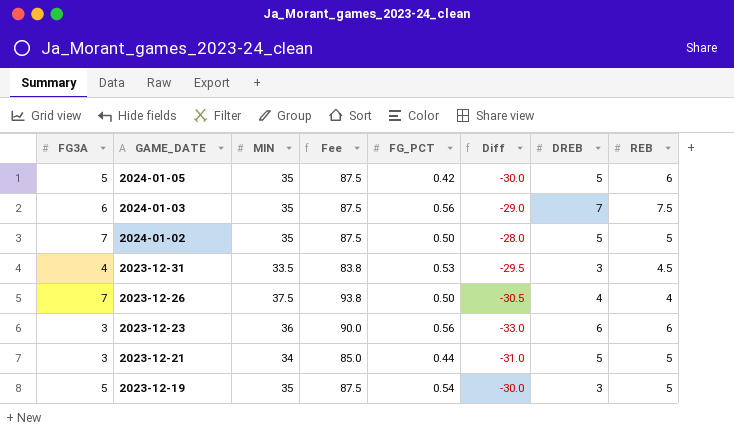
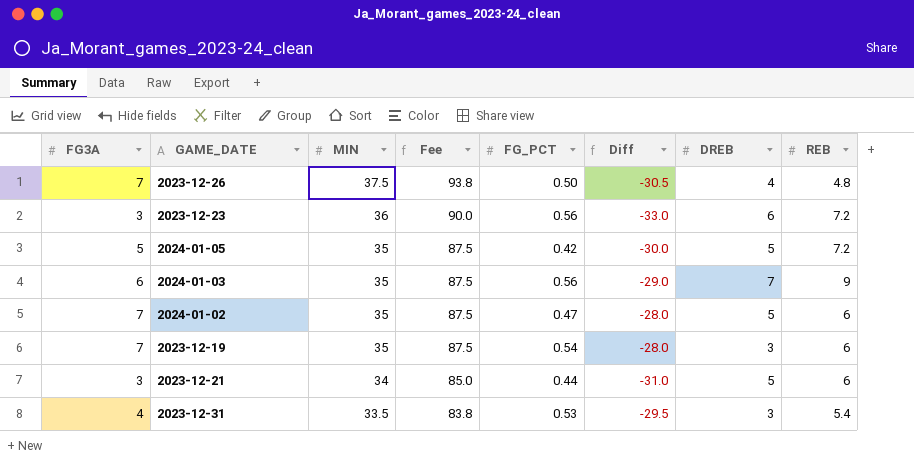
row order: GAME_DATE descending -> MIN descending
2023-12-26 | REB: 4 -> 4.8
2023-12-23 | REB: 6 -> 7.2
2024-01-05 | REB: 6 -> 7.2
2024-01-03 | REB: 7.5 -> 9
2024-01-02 | FG_PCT: 0.50 -> 0.47
2024-01-02 | REB: 5 -> 6
2023-12-19 | FG3A: 5 -> 7
2023-12-19 | Diff: -30.0 -> -28.0
2023-12-19 | REB: 5 -> 6
2023-12-21 | REB: 5 -> 6
2023-12-31 | REB: 4.5 -> 5.4

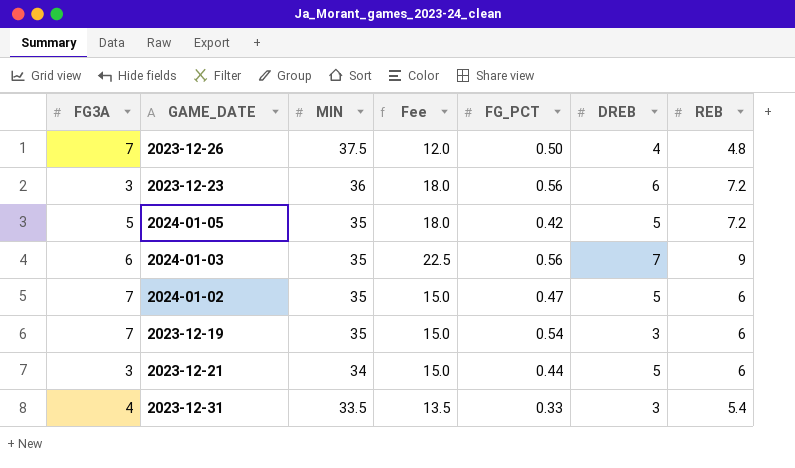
column Diff | formula: [FG3A] - [MIN] -> none
column Fee | formula: [MIN] * 2.5 -> [REB] * 2.5
2023-12-31 | FG_PCT: 0.53 -> 0.33

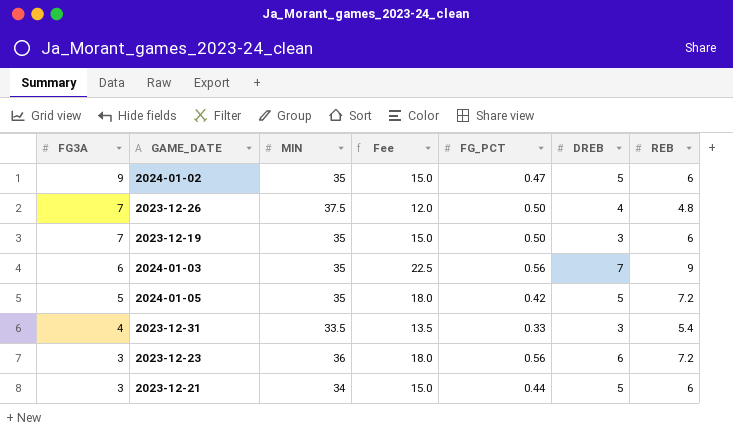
row order: MIN descending -> FG3A descending
2024-01-02 | FG3A: 7 -> 9
2023-12-19 | FG_PCT: 0.54 -> 0.50

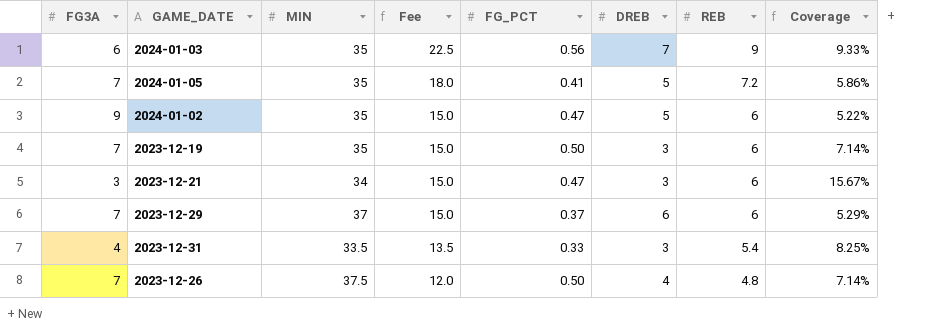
row order: FG3A descending -> Fee descending
column Coverage | formula: none -> [FG_PCT] / [FG3A]
row 2023-12-23: 3 | 36 | 18.0 | 0.56 | 6 | 7.2 -> none
2024-01-05 | FG3A: 5 -> 7
2024-01-05 | FG_PCT: 0.42 -> 0.41
2023-12-21 | FG_PCT: 0.44 -> 0.47
2023-12-21 | DREB: 5 -> 3
row 2023-12-29: none -> 7 | 37 | 15.0 | 0.37 | 6 | 6 | 5.29%

